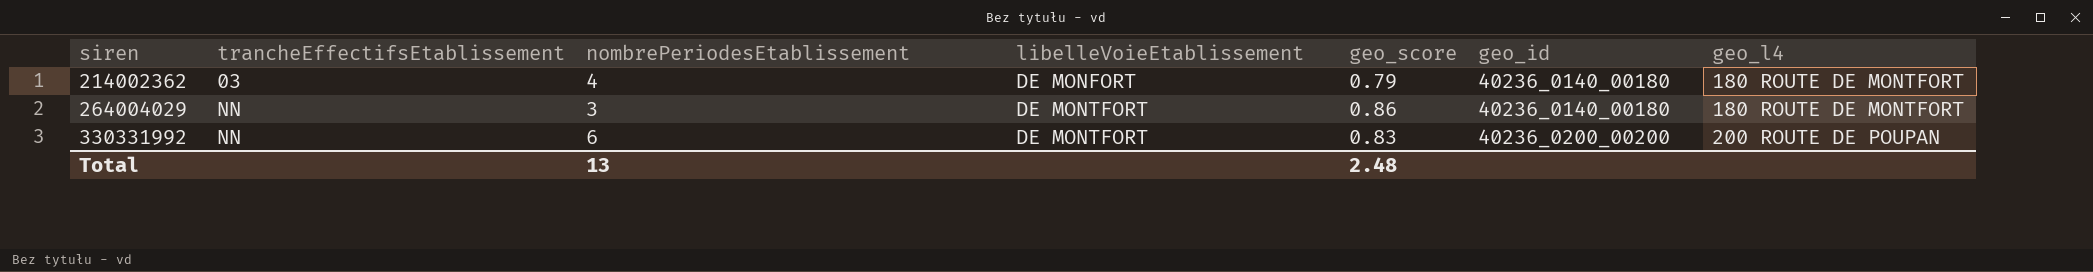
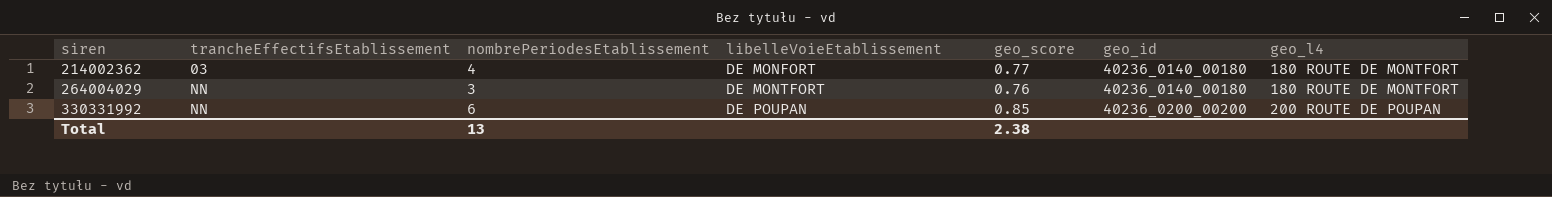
214002362 | geo_score: 0.79 -> 0.77
264004029 | geo_score: 0.86 -> 0.76
330331992 | libelleVoieEtablissement: DE MONTFORT -> DE POUPAN
330331992 | geo_score: 0.83 -> 0.85
Total | geo_score: 2.48 -> 2.38

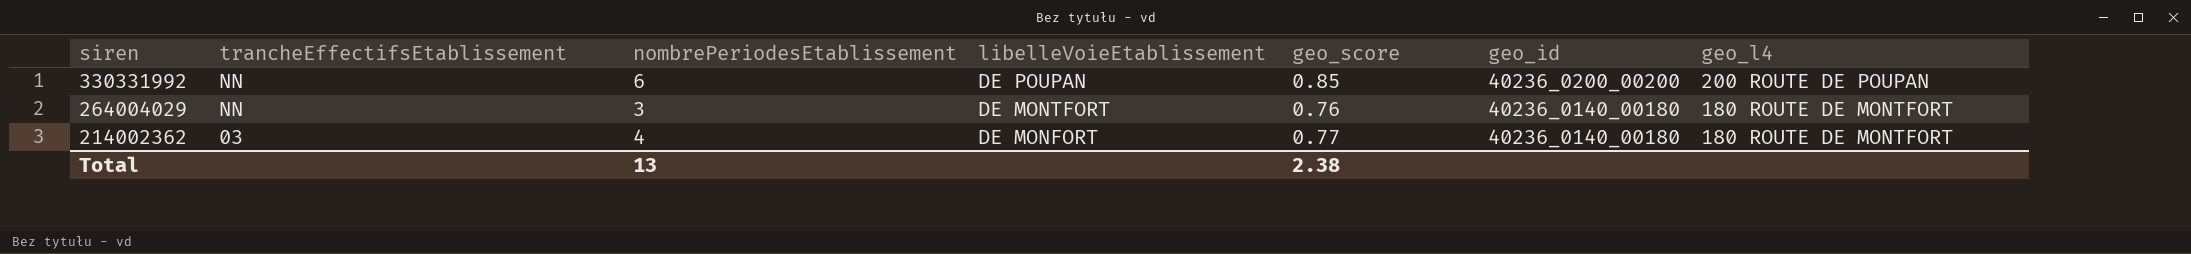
row order: siren ascending -> siren descending

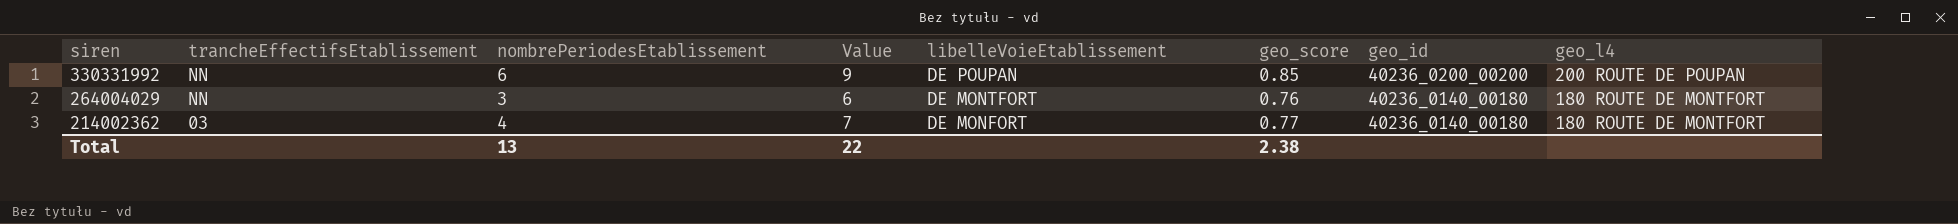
column Value | formula: none -> [nombrePeriodesEtablissement] + 3

